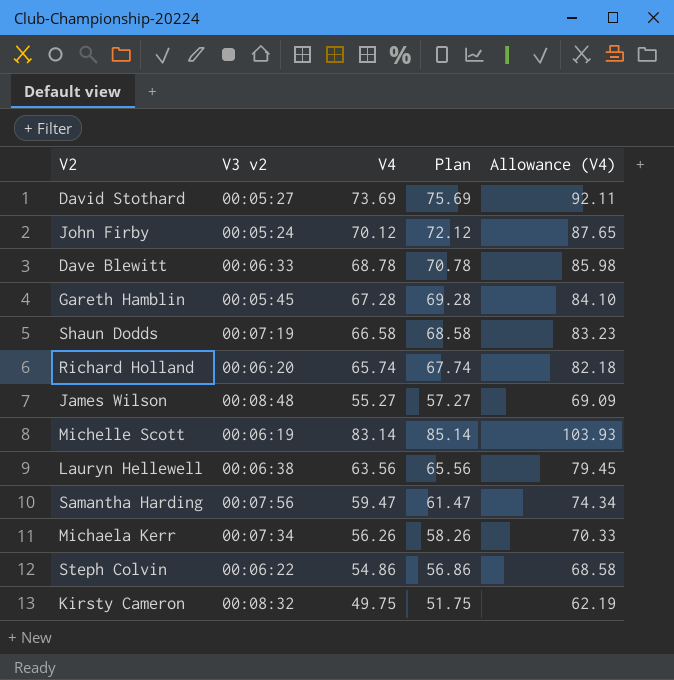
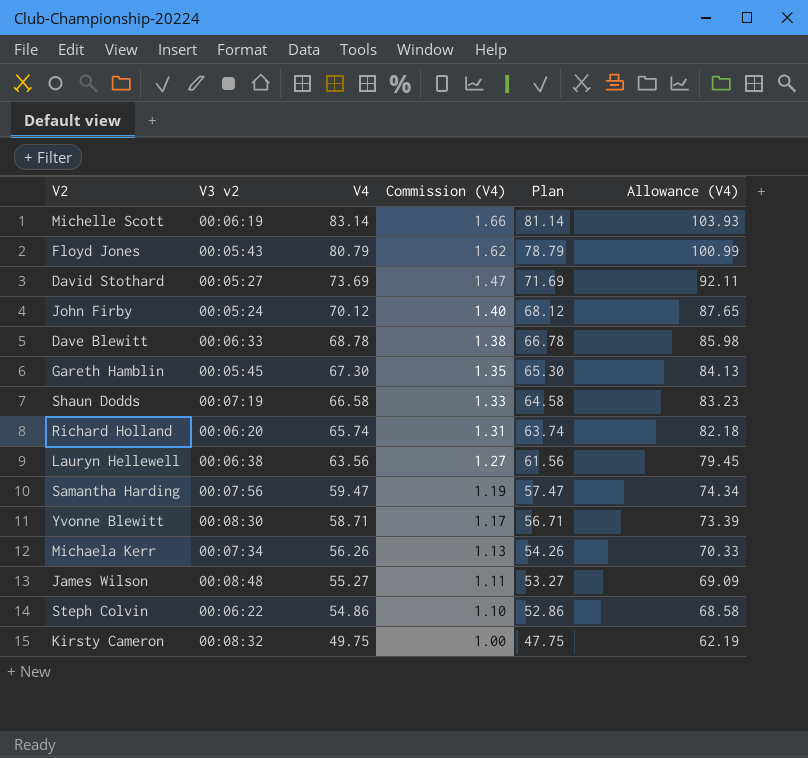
row order: none -> V4 descending
column Commission (V4) | formula: none -> [V4] * 0.02
column Plan | formula: [V4] + 2 -> [V4] - 2
row Floyd Jones: none -> 00:05:43 | 80.79 | 1.62 | 78.79 | 100.99
Gareth Hamblin | V4: 67.28 -> 67.30
Gareth Hamblin | Allowance (V4): 84.10 -> 84.13
row Yvonne Blewitt: none -> 00:08:30 | 58.71 | 1.17 | 56.71 | 73.39

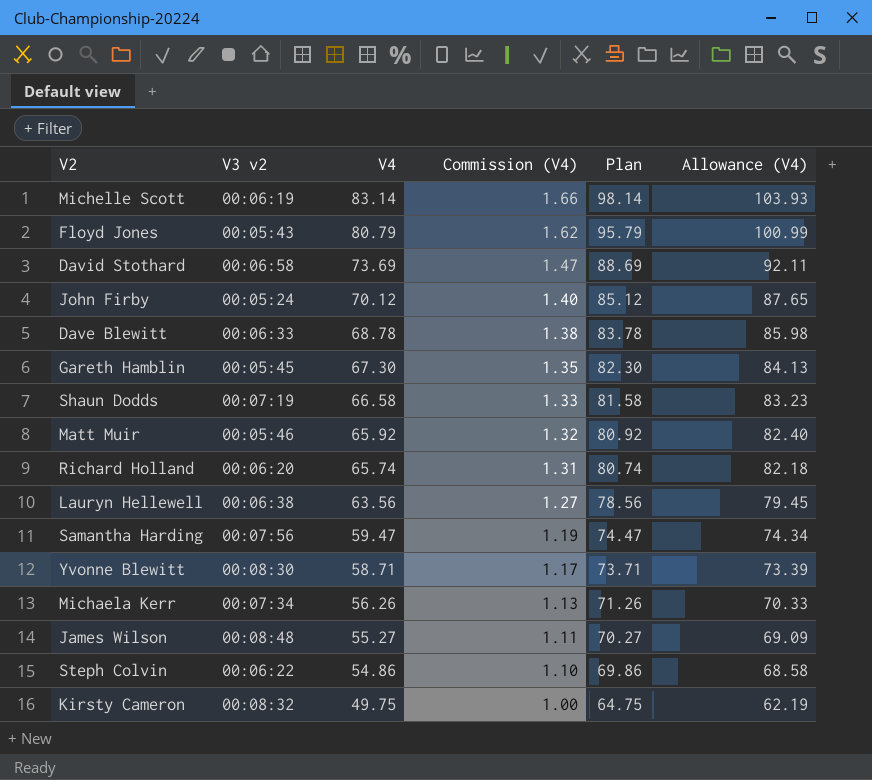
column Plan | formula: [V4] - 2 -> [V4] + 15
David Stothard | V3 v2: 00:05:27 -> 00:06:58
row Matt Muir: none -> 00:05:46 | 65.92 | 1.32 | 80.92 | 82.40

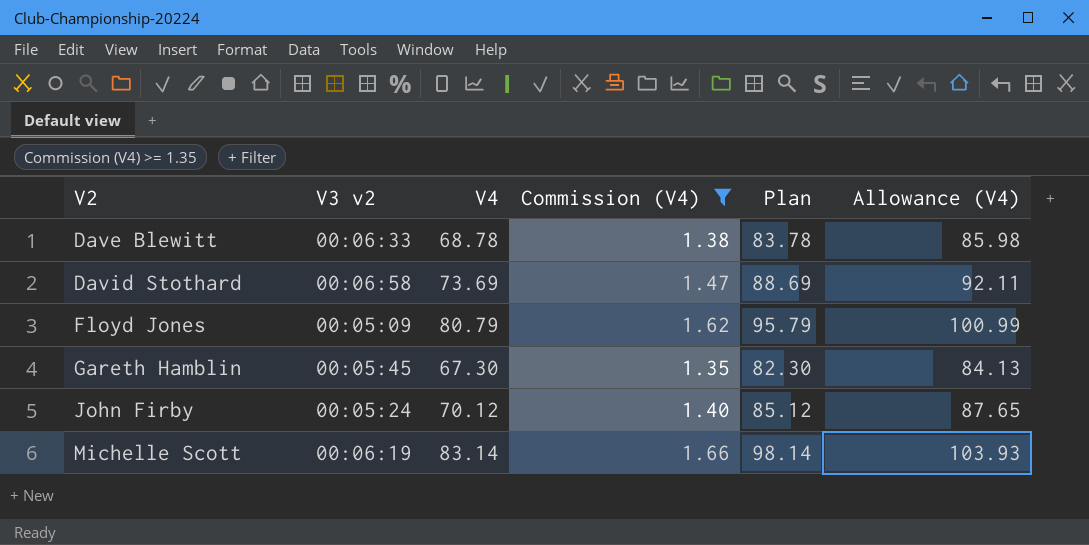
filter: none -> Commission (V4) >= 1.35
row order: V4 descending -> V2 ascending
Floyd Jones | V3 v2: 00:05:43 -> 00:05:09

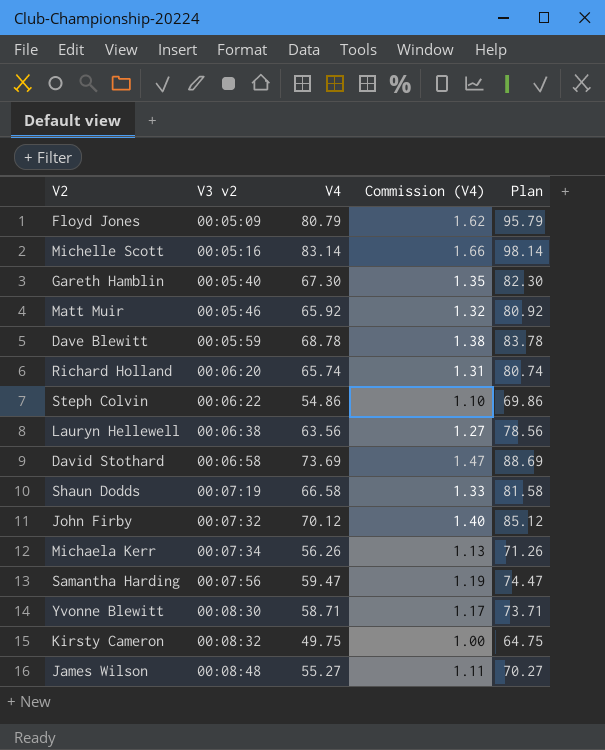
filter: Commission (V4) >= 1.35 -> none
row order: V2 ascending -> V3 v2 ascending
column Allowance (V4) | formula: [V4] * 1.25 -> none
Michelle Scott | V3 v2: 00:06:19 -> 00:05:16
Gareth Hamblin | V3 v2: 00:05:45 -> 00:05:40
Dave Blewitt | V3 v2: 00:06:33 -> 00:05:59
John Firby | V3 v2: 00:05:24 -> 00:07:32

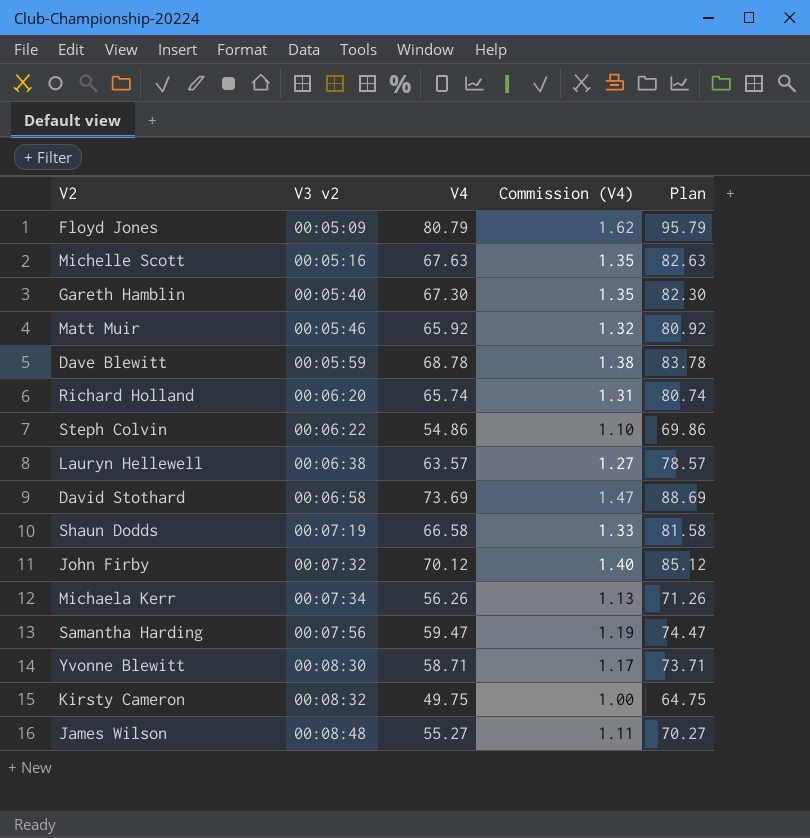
Michelle Scott | V4: 83.14 -> 67.63
Michelle Scott | Commission (V4): 1.66 -> 1.35
Michelle Scott | Plan: 98.14 -> 82.63
Lauryn Hellewell | V4: 63.56 -> 63.57
Lauryn Hellewell | Plan: 78.56 -> 78.57

